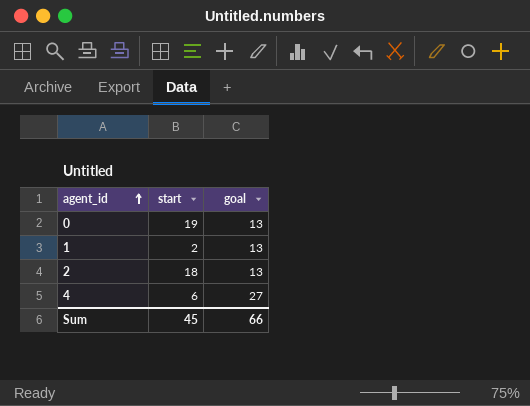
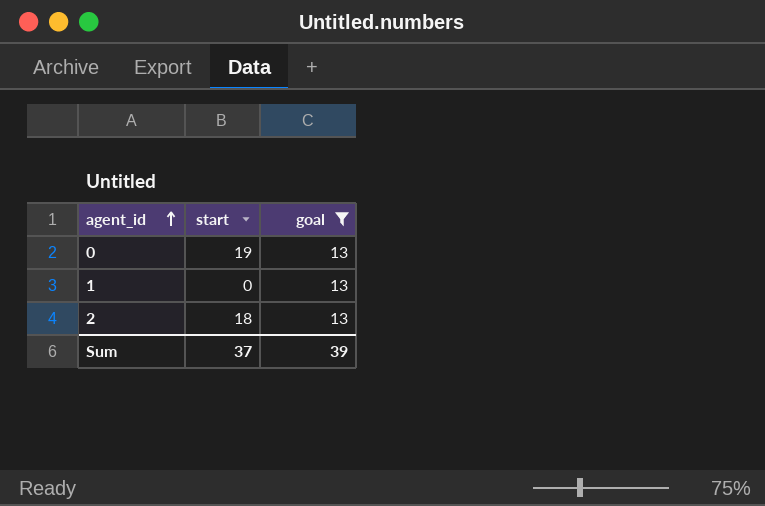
filter: none -> goal = 13
1 | start: 2 -> 0
Sum | start: 45 -> 37
Sum | goal: 66 -> 39

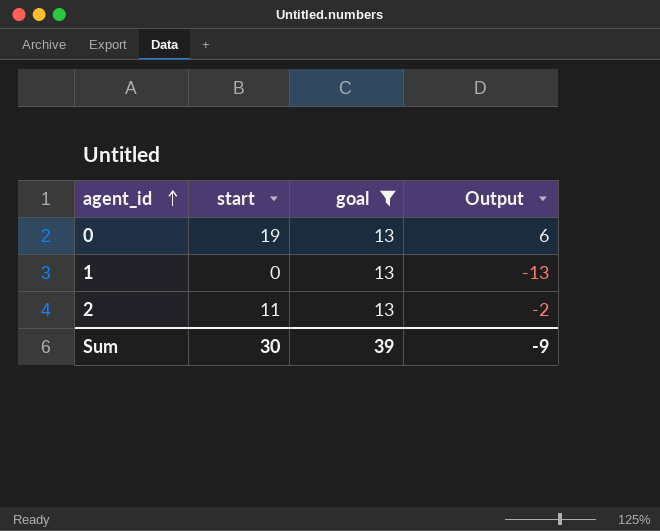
column Output | formula: none -> [start] - [goal]
2 | start: 18 -> 11
Sum | start: 37 -> 30

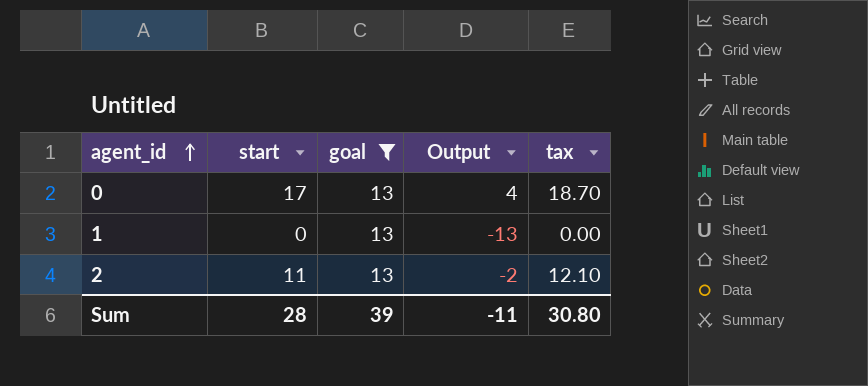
column tax | formula: none -> [start] * 1.1
0 | start: 19 -> 17
0 | Output: 6 -> 4
Sum | start: 30 -> 28
Sum | Output: -9 -> -11

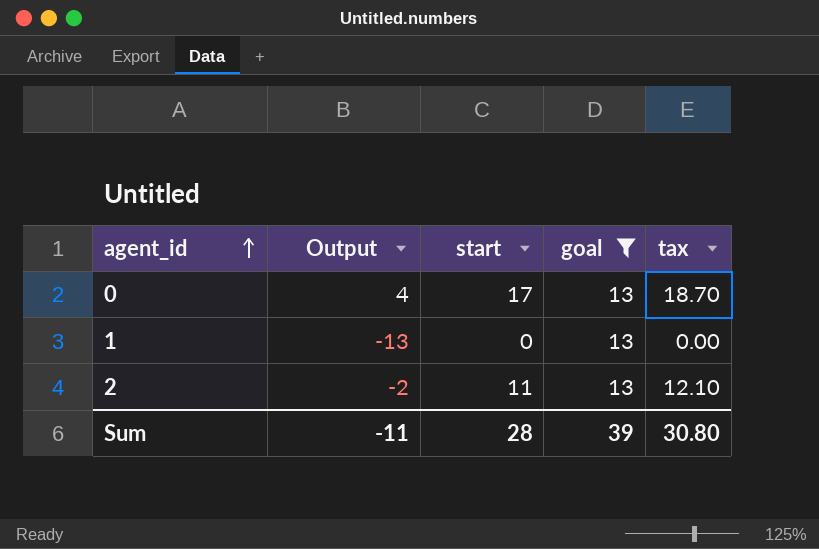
column Output | position: 4 -> 2

